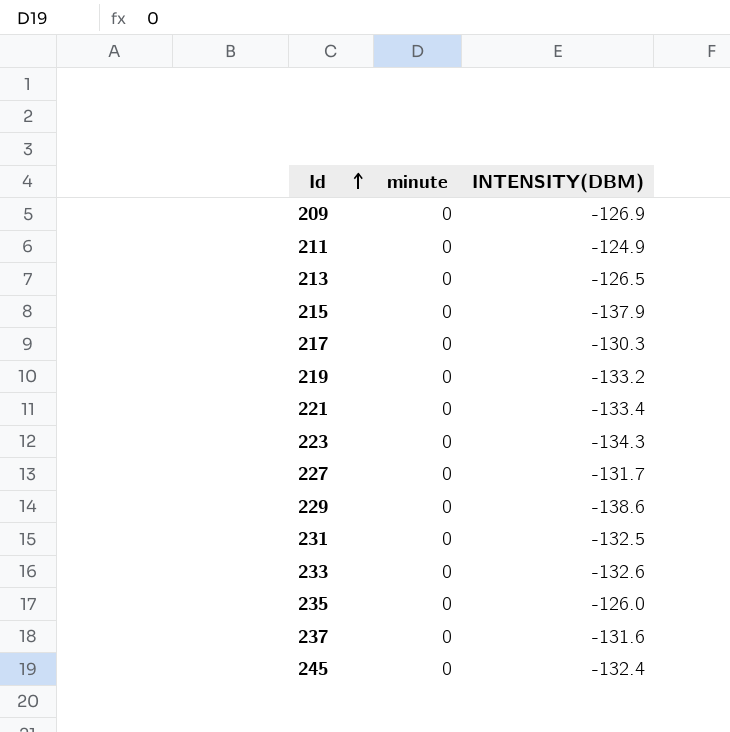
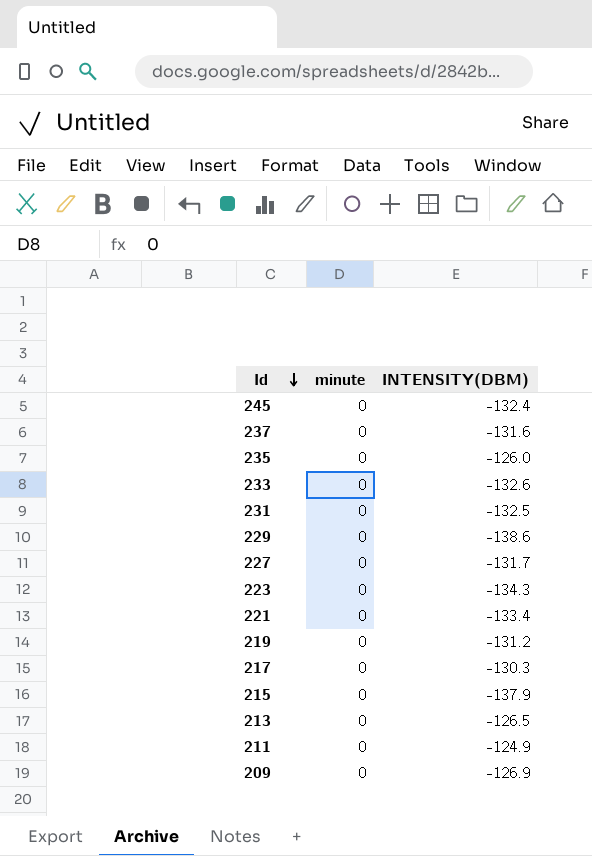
row order: Id ascending -> Id descending
219 | INTENSITY(DBM): -133.2 -> -131.2

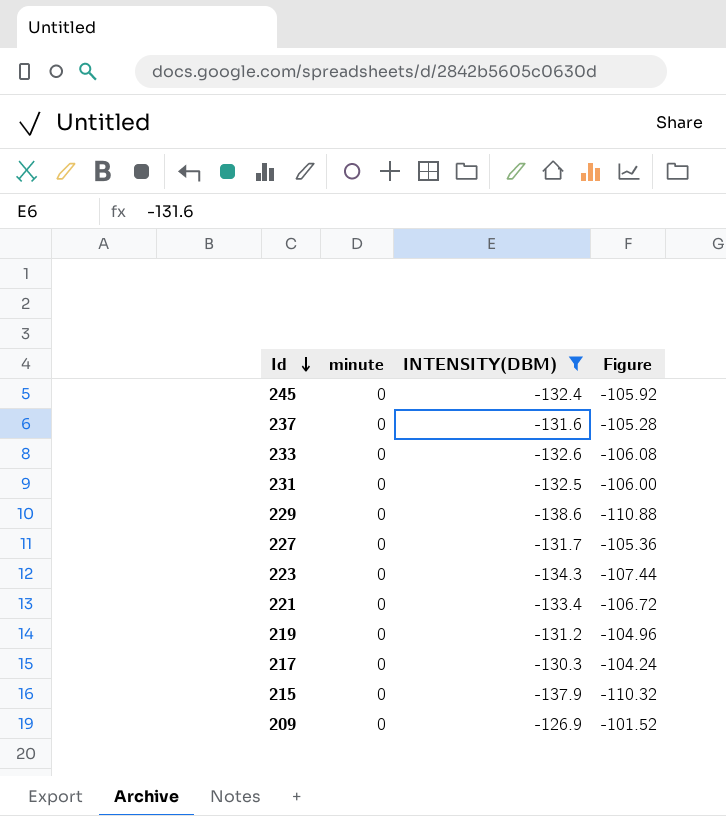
filter: none -> INTENSITY(DBM) <= -126.9
column Figure | formula: none -> [INTENSITY(DBM)] * 0.8

